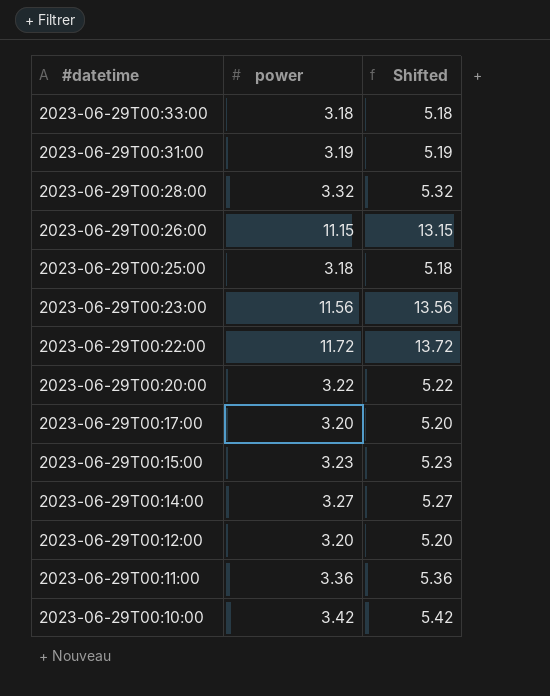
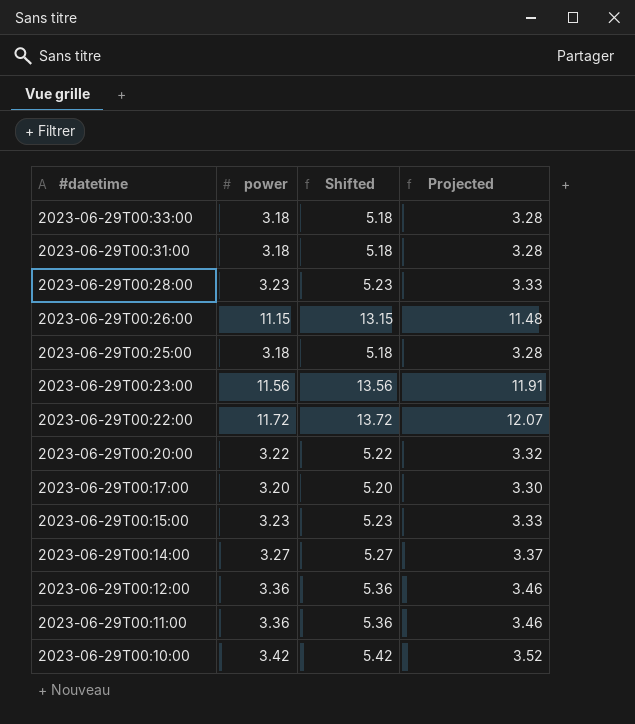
column Projected | formula: none -> [power] * 1.03
2023-06-29T00:31:00 | power: 3.19 -> 3.18
2023-06-29T00:31:00 | Shifted: 5.19 -> 5.18
2023-06-29T00:28:00 | power: 3.32 -> 3.23
2023-06-29T00:28:00 | Shifted: 5.32 -> 5.23
2023-06-29T00:12:00 | power: 3.20 -> 3.36
2023-06-29T00:12:00 | Shifted: 5.20 -> 5.36

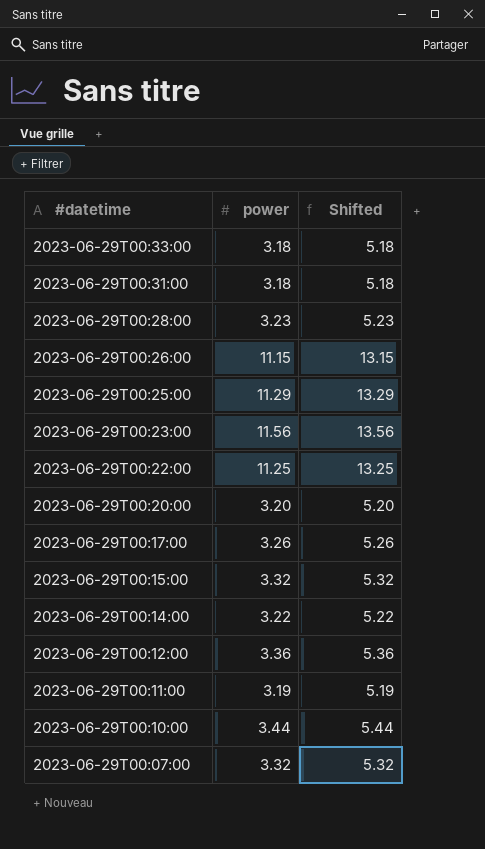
column Projected | formula: [power] * 1.03 -> none
2023-06-29T00:25:00 | power: 3.18 -> 11.29
2023-06-29T00:25:00 | Shifted: 5.18 -> 13.29
2023-06-29T00:22:00 | power: 11.72 -> 11.25
2023-06-29T00:22:00 | Shifted: 13.72 -> 13.25
2023-06-29T00:20:00 | power: 3.22 -> 3.20
2023-06-29T00:20:00 | Shifted: 5.22 -> 5.20
2023-06-29T00:17:00 | power: 3.20 -> 3.26
2023-06-29T00:17:00 | Shifted: 5.20 -> 5.26
2023-06-29T00:15:00 | power: 3.23 -> 3.32
2023-06-29T00:15:00 | Shifted: 5.23 -> 5.32
2023-06-29T00:14:00 | power: 3.27 -> 3.22
2023-06-29T00:14:00 | Shifted: 5.27 -> 5.22
2023-06-29T00:11:00 | power: 3.36 -> 3.19
2023-06-29T00:11:00 | Shifted: 5.36 -> 5.19
2023-06-29T00:10:00 | power: 3.42 -> 3.44
2023-06-29T00:10:00 | Shifted: 5.42 -> 5.44
row 2023-06-29T00:07:00: none -> 3.32 | 5.32

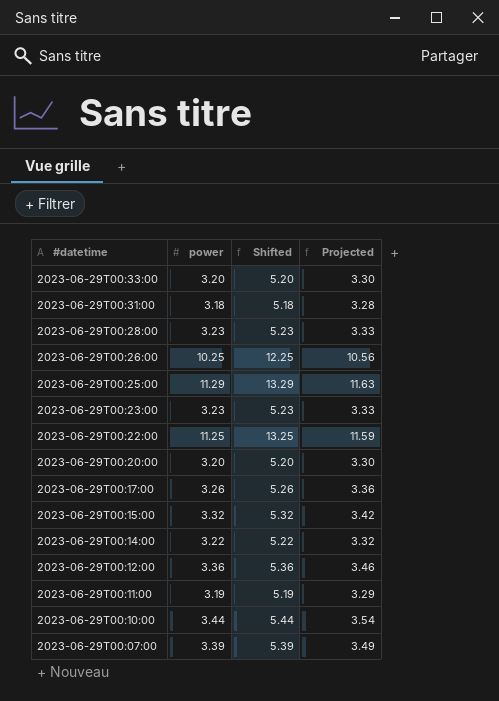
column Projected | formula: none -> [power] * 1.03
2023-06-29T00:33:00 | power: 3.18 -> 3.20
2023-06-29T00:33:00 | Shifted: 5.18 -> 5.20
2023-06-29T00:26:00 | power: 11.15 -> 10.25
2023-06-29T00:26:00 | Shifted: 13.15 -> 12.25
2023-06-29T00:23:00 | power: 11.56 -> 3.23
2023-06-29T00:23:00 | Shifted: 13.56 -> 5.23
2023-06-29T00:07:00 | power: 3.32 -> 3.39
2023-06-29T00:07:00 | Shifted: 5.32 -> 5.39

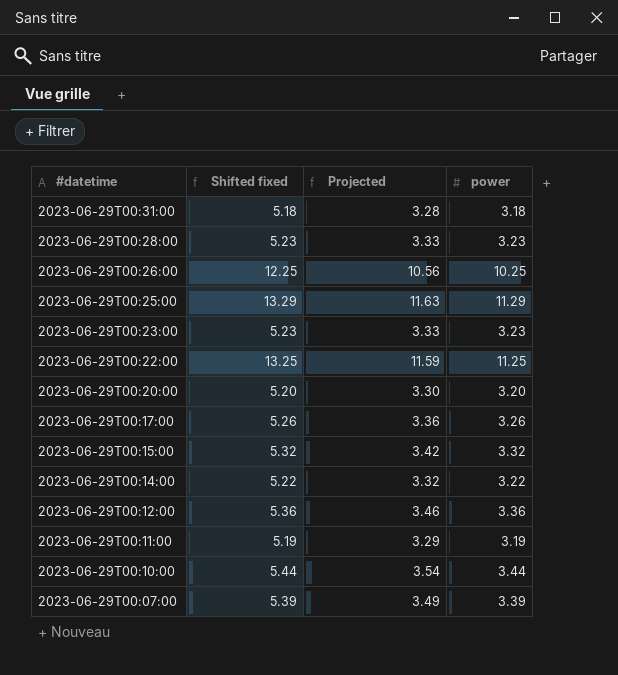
column name: Shifted -> Shifted fixed
column power | position: 2 -> 4
row 2023-06-29T00:33:00: 3.20 | 5.20 | 3.30 -> none

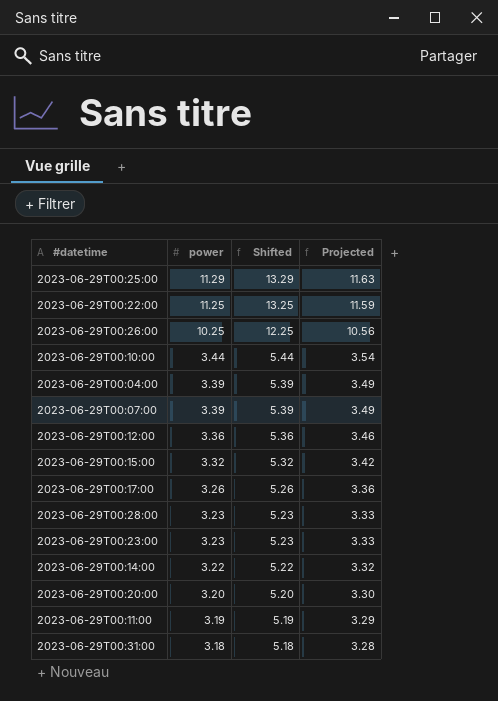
row order: #datetime descending -> power descending
column power | position: 4 -> 2
column name: Shifted fixed -> Shifted
row 2023-06-29T00:04:00: none -> 3.39 | 5.39 | 3.49

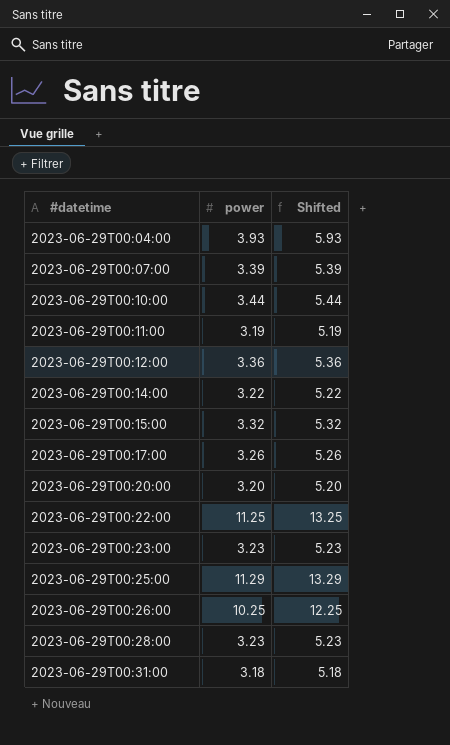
row order: power descending -> #datetime ascending
column Projected | formula: [power] * 1.03 -> none
2023-06-29T00:04:00 | power: 3.39 -> 3.93
2023-06-29T00:04:00 | Shifted: 5.39 -> 5.93

